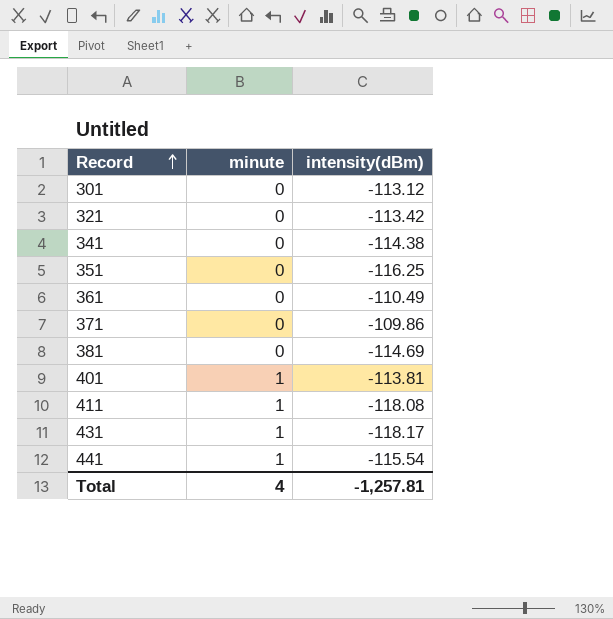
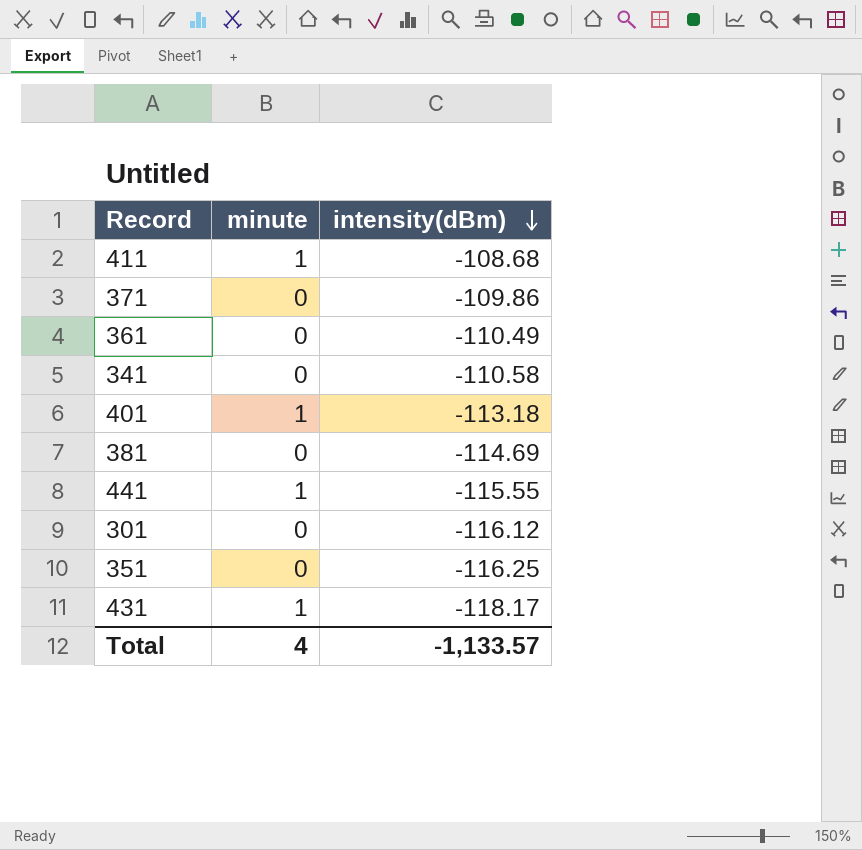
row order: Record ascending -> intensity(dBm) descending
row 321: 0 | -113.42 -> none
411 | intensity(dBm): -118.08 -> -108.68
341 | intensity(dBm): -114.38 -> -110.58
401 | intensity(dBm): -113.81 -> -113.18
441 | intensity(dBm): -115.54 -> -115.55
301 | intensity(dBm): -113.12 -> -116.12
Total | intensity(dBm): -1,257.81 -> -1,133.57

